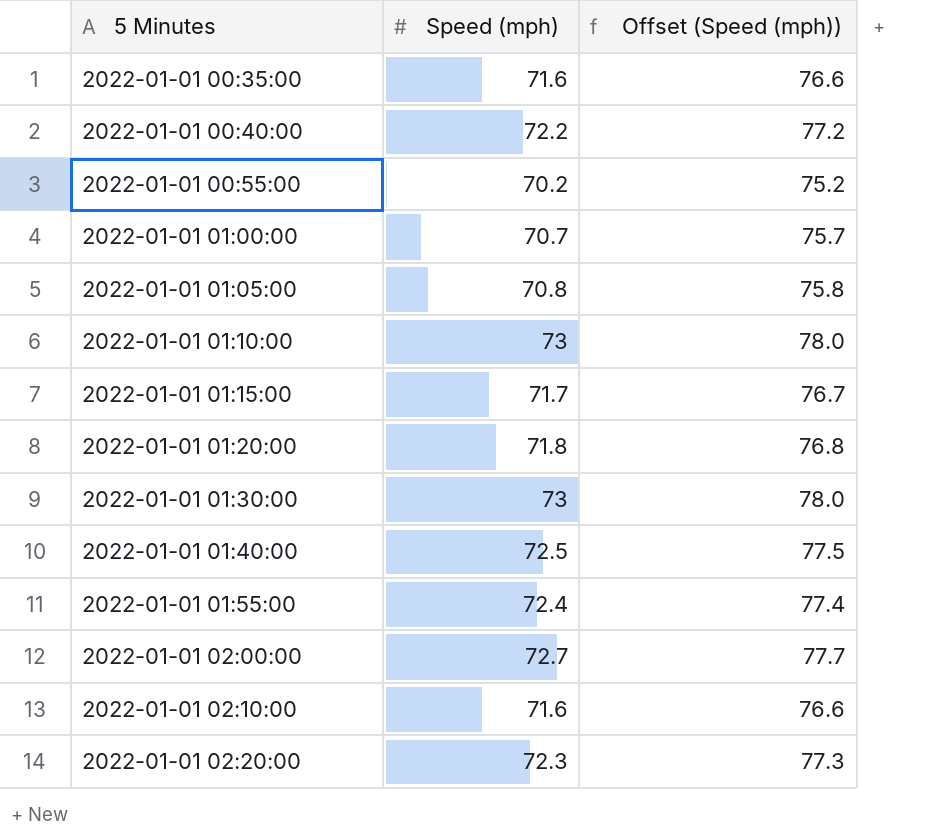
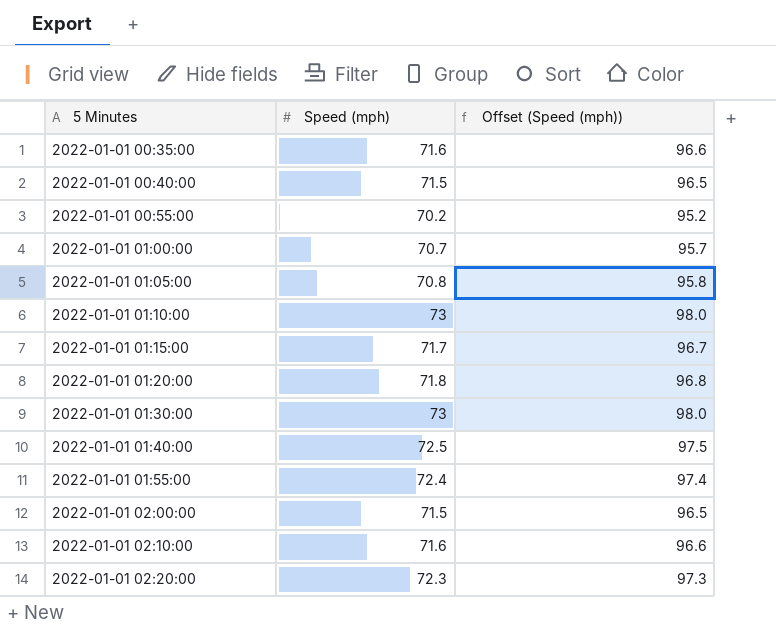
column Offset (Speed (mph)) | formula: [Speed (mph)] + 5 -> [Speed (mph)] + 25
2022-01-01 00:40:00 | Speed (mph): 72.2 -> 71.5
2022-01-01 02:00:00 | Speed (mph): 72.7 -> 71.5

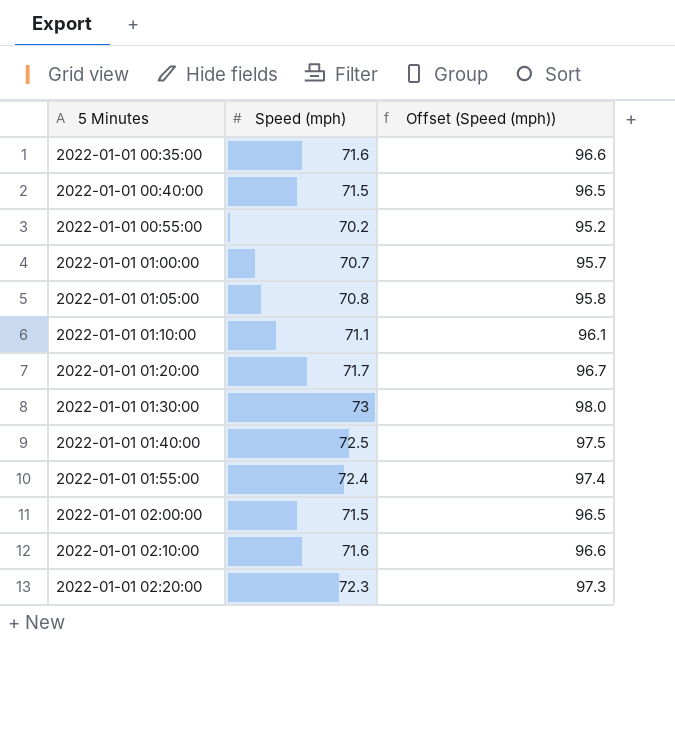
row 2022-01-01 01:15:00: 71.7 | 96.7 -> none
2022-01-01 01:10:00 | Speed (mph): 73 -> 71.1
2022-01-01 01:10:00 | Offset (Speed (mph)): 98.0 -> 96.1
2022-01-01 01:20:00 | Speed (mph): 71.8 -> 71.7
2022-01-01 01:20:00 | Offset (Speed (mph)): 96.8 -> 96.7

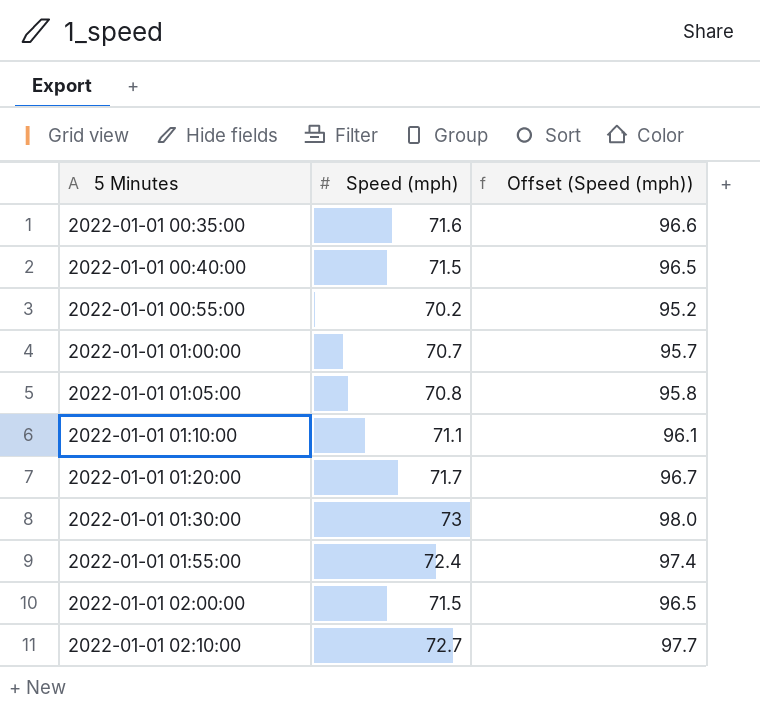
row 2022-01-01 01:40:00: 72.5 | 97.5 -> none
row 2022-01-01 02:20:00: 72.3 | 97.3 -> none
2022-01-01 02:10:00 | Speed (mph): 71.6 -> 72.7
2022-01-01 02:10:00 | Offset (Speed (mph)): 96.6 -> 97.7

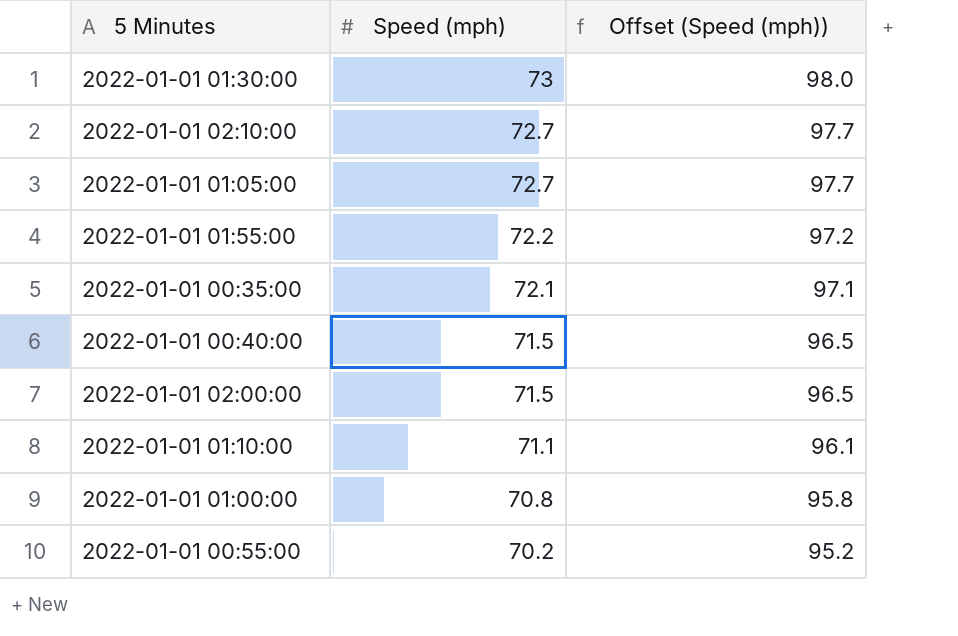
row order: 5 Minutes ascending -> Speed (mph) descending
row 2022-01-01 01:20:00: 71.7 | 96.7 -> none
2022-01-01 01:05:00 | Speed (mph): 70.8 -> 72.7
2022-01-01 01:05:00 | Offset (Speed (mph)): 95.8 -> 97.7
2022-01-01 01:55:00 | Speed (mph): 72.4 -> 72.2
2022-01-01 01:55:00 | Offset (Speed (mph)): 97.4 -> 97.2
2022-01-01 00:35:00 | Speed (mph): 71.6 -> 72.1
2022-01-01 00:35:00 | Offset (Speed (mph)): 96.6 -> 97.1
2022-01-01 01:00:00 | Speed (mph): 70.7 -> 70.8
2022-01-01 01:00:00 | Offset (Speed (mph)): 95.7 -> 95.8

